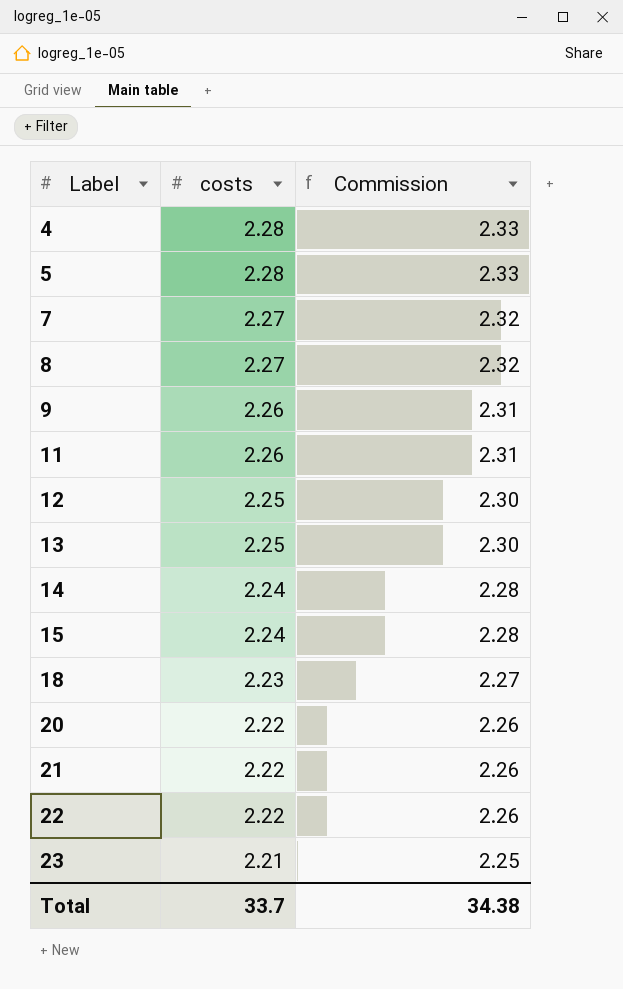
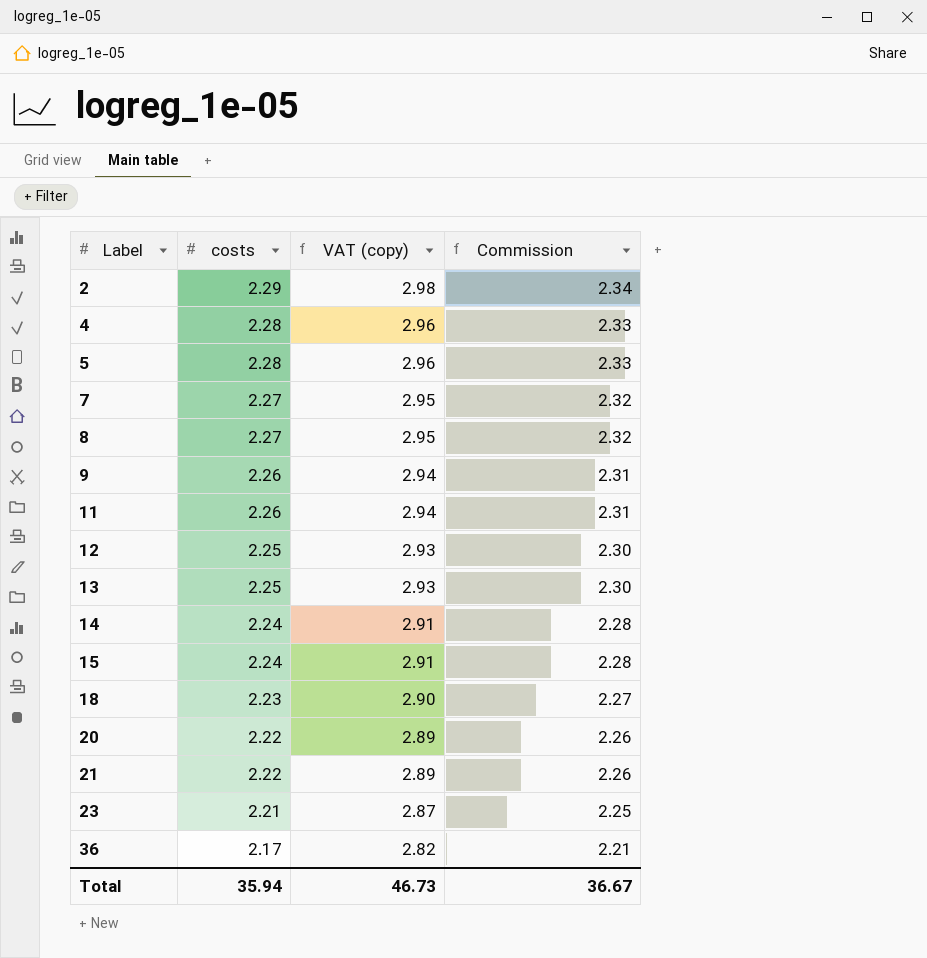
column VAT (copy) | formula: none -> [costs] * 1.3
row 22: 2.22 | 2.26 -> none
row 2: none -> 2.29 | 2.98 | 2.34
row 36: none -> 2.17 | 2.82 | 2.21
Total | costs: 33.7 -> 35.94
Total | Commission: 34.38 -> 36.67

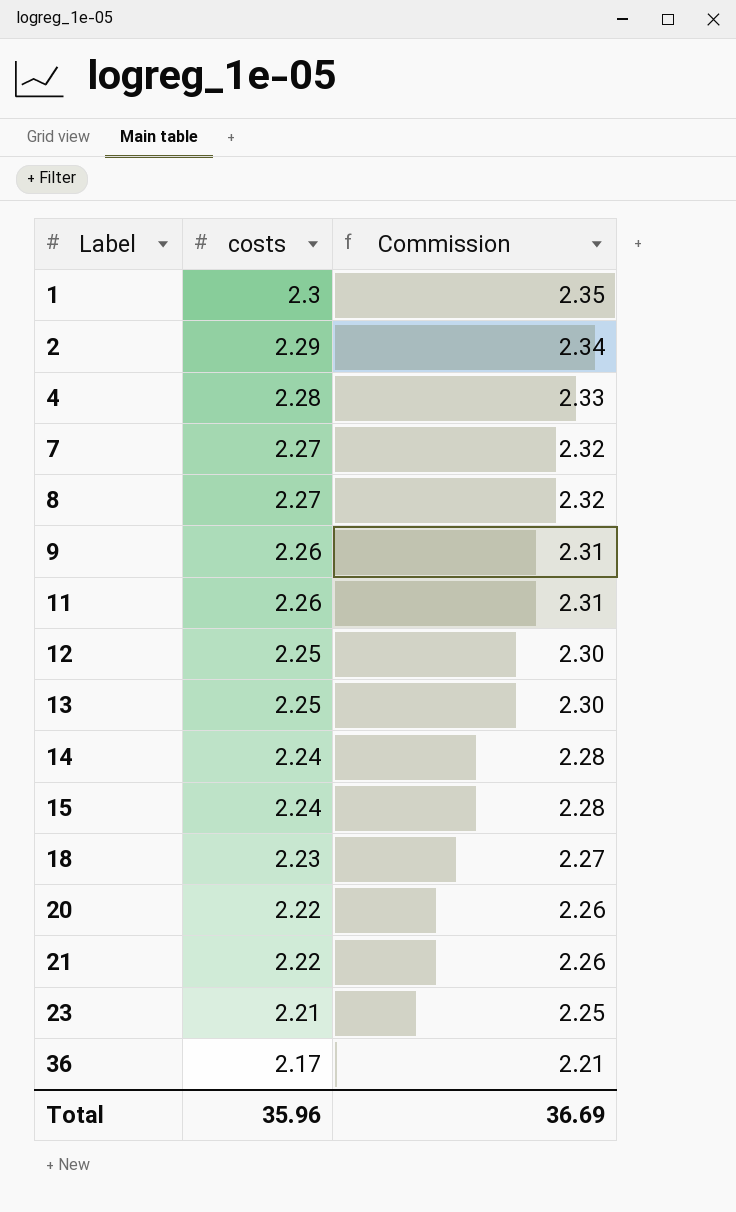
column VAT (copy) | formula: [costs] * 1.3 -> none
row 5: 2.28 | 2.96 | 2.33 -> none
row 1: none -> 2.3 | 2.35
Total | costs: 35.94 -> 35.96
Total | Commission: 36.67 -> 36.69

